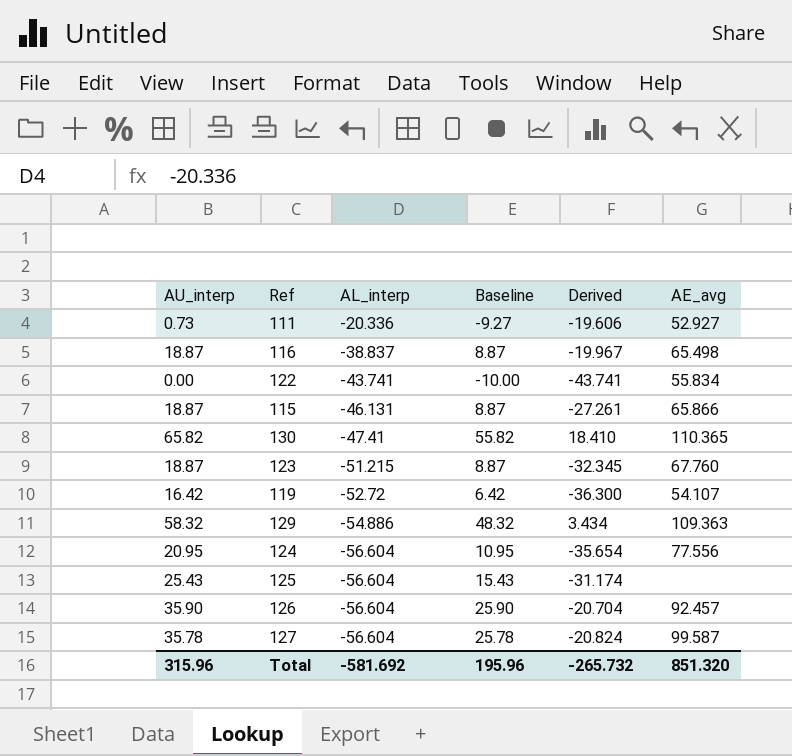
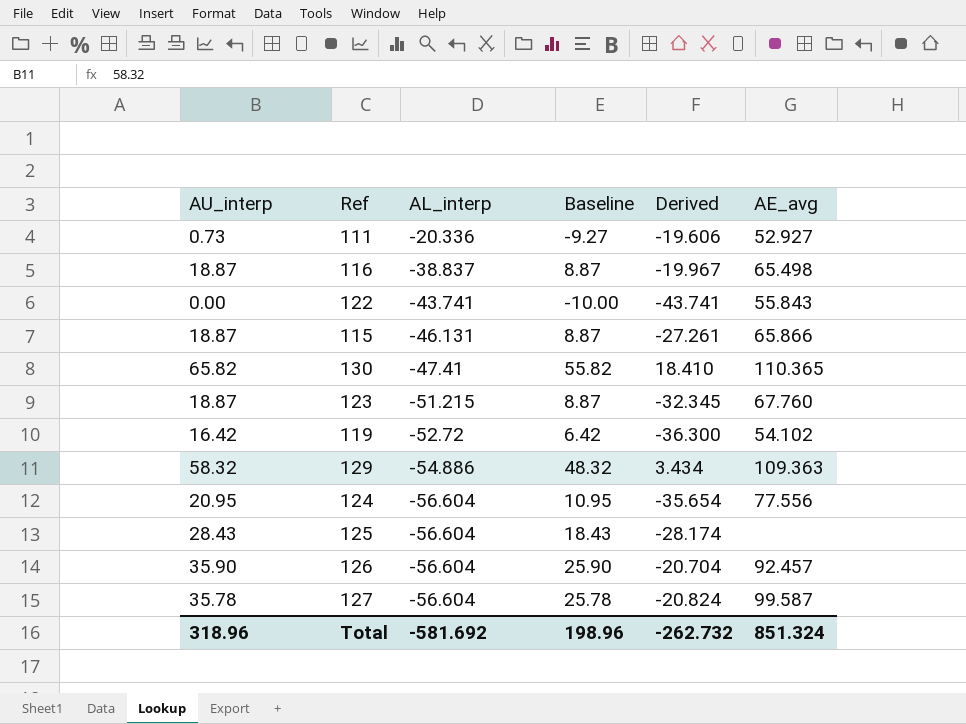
122 | AE_avg: 55.834 -> 55.843
119 | AE_avg: 54.107 -> 54.102
125 | AU_interp: 25.43 -> 28.43
125 | Baseline: 15.43 -> 18.43
125 | Derived: -31.174 -> -28.174
Total | AU_interp: 315.96 -> 318.96
Total | Baseline: 195.96 -> 198.96
Total | Derived: -265.732 -> -262.732
Total | AE_avg: 851.320 -> 851.324

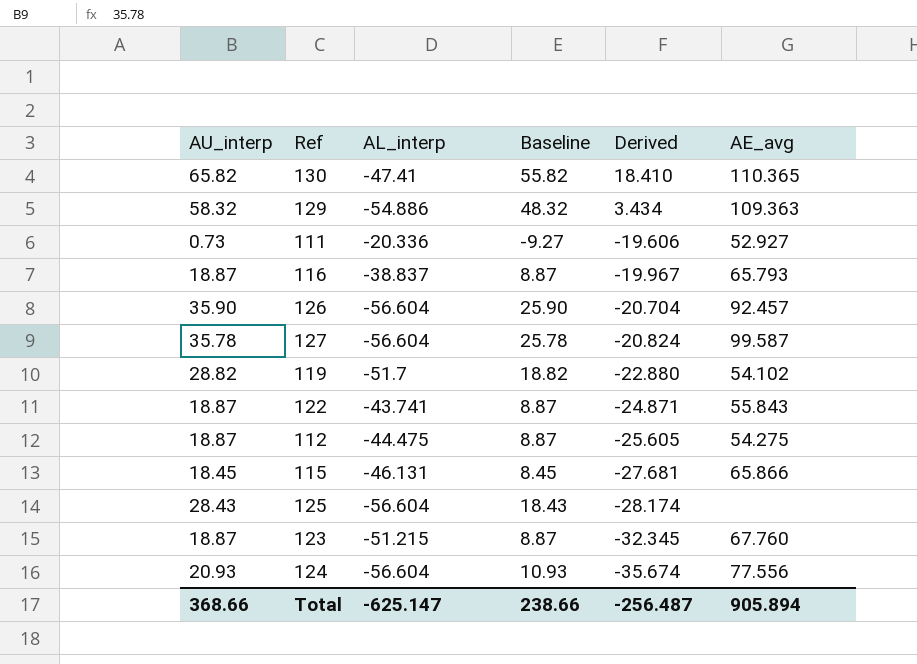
row order: AL_interp descending -> Derived descending
116 | AE_avg: 65.498 -> 65.793
119 | AU_interp: 16.42 -> 28.82
119 | AL_interp: -52.72 -> -51.7
119 | Baseline: 6.42 -> 18.82
119 | Derived: -36.300 -> -22.880
122 | AU_interp: 0.00 -> 18.87
122 | Baseline: -10.00 -> 8.87
122 | Derived: -43.741 -> -24.871
row 112: none -> 18.87 | -44.475 | 8.87 | -25.605 | 54.275
115 | AU_interp: 18.87 -> 18.45
115 | Baseline: 8.87 -> 8.45
115 | Derived: -27.261 -> -27.681
124 | AU_interp: 20.95 -> 20.93
124 | Baseline: 10.95 -> 10.93
124 | Derived: -35.654 -> -35.674
Total | AU_interp: 318.96 -> 368.66
Total | AL_interp: -581.692 -> -625.147
Total | Baseline: 198.96 -> 238.66
Total | Derived: -262.732 -> -256.487
Total | AE_avg: 851.324 -> 905.894

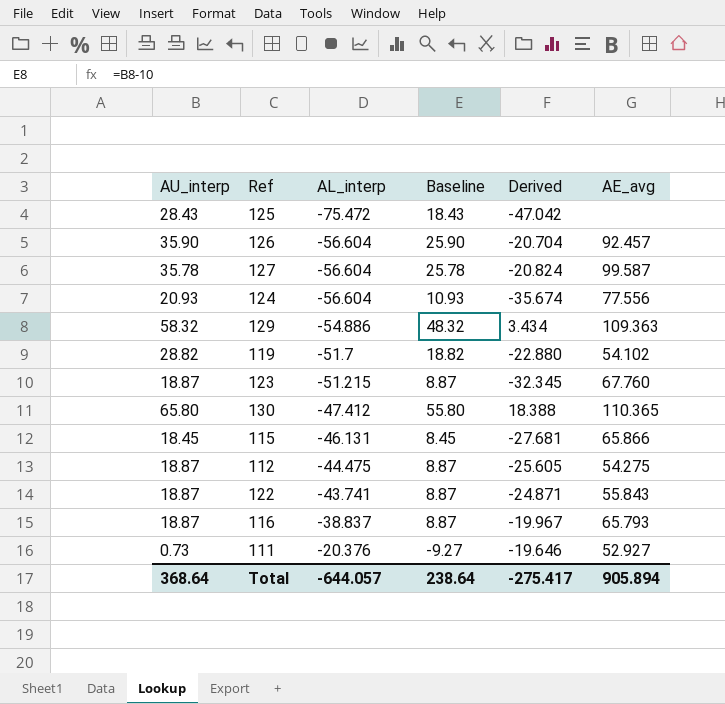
row order: Derived descending -> AL_interp ascending
125 | AL_interp: -56.604 -> -75.472
125 | Derived: -28.174 -> -47.042
130 | AU_interp: 65.82 -> 65.80
130 | AL_interp: -47.41 -> -47.412
130 | Baseline: 55.82 -> 55.80
130 | Derived: 18.410 -> 18.388
111 | AL_interp: -20.336 -> -20.376
111 | Derived: -19.606 -> -19.646
Total | AU_interp: 368.66 -> 368.64
Total | AL_interp: -625.147 -> -644.057
Total | Baseline: 238.66 -> 238.64
Total | Derived: -256.487 -> -275.417

